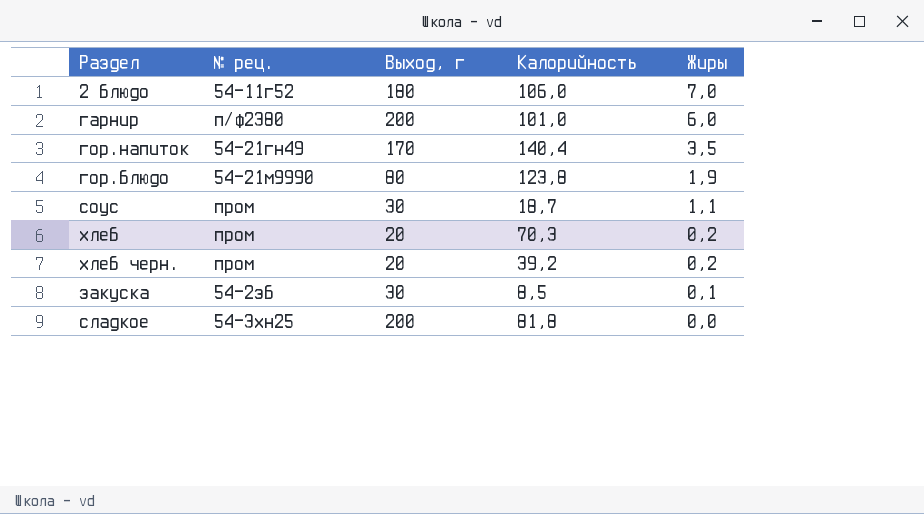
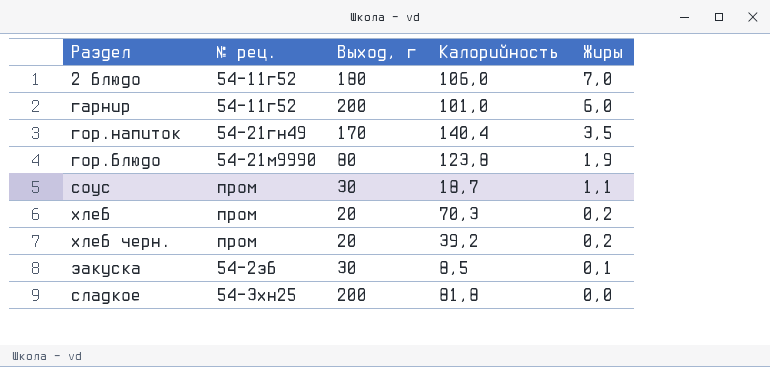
гарнир | № рец.: п/ф2380 -> 54-11г52

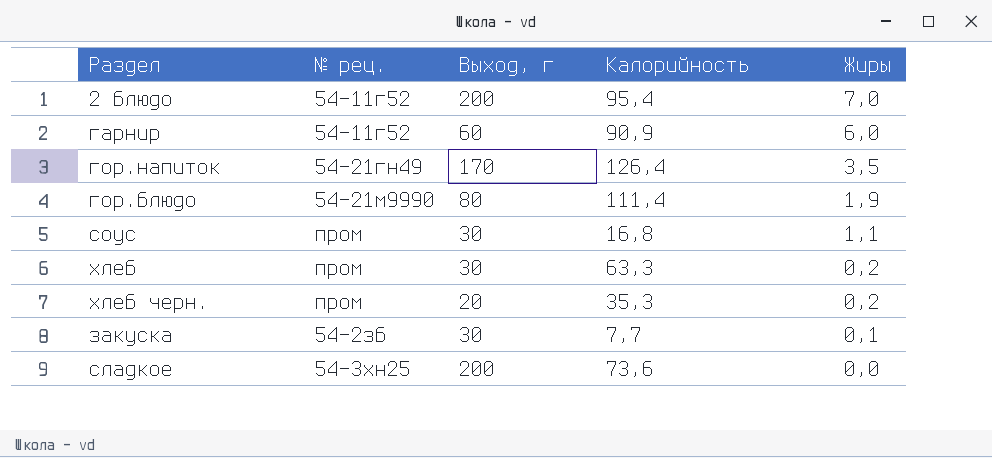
2 блюдо | Выход, г: 180 -> 200
2 блюдо | Калорийность: 106,0 -> 95,4
гарнир | Выход, г: 200 -> 60
гарнир | Калорийность: 101,0 -> 90,9
гор.напиток | Калорийность: 140,4 -> 126,4
гор.блюдо | Калорийность: 123,8 -> 111,4
соус | Калорийность: 18,7 -> 16,8
хлеб | Выход, г: 20 -> 30
хлеб | Калорийность: 70,3 -> 63,3
хлеб черн. | Калорийность: 39,2 -> 35,3
закуска | Калорийность: 8,5 -> 7,7
сладкое | Калорийность: 81,8 -> 73,6

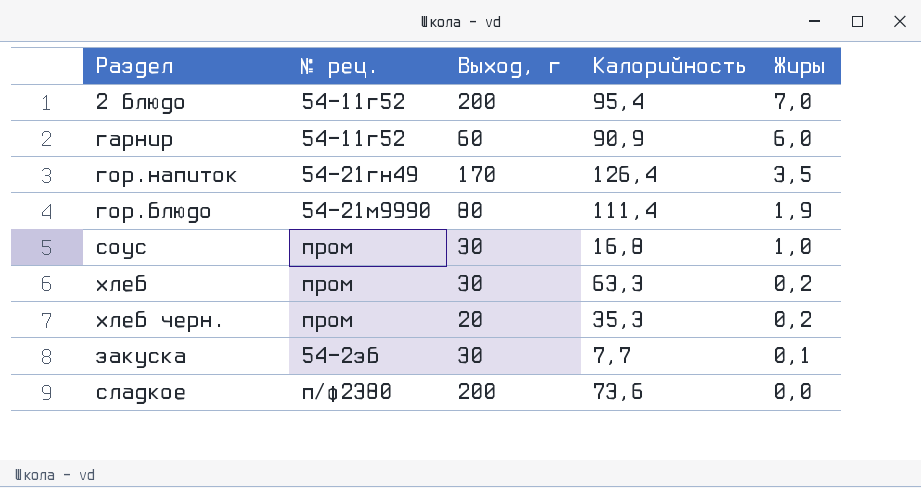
соус | Жиры: 1,1 -> 1,0
сладкое | № рец.: 54-3хн25 -> п/ф2380

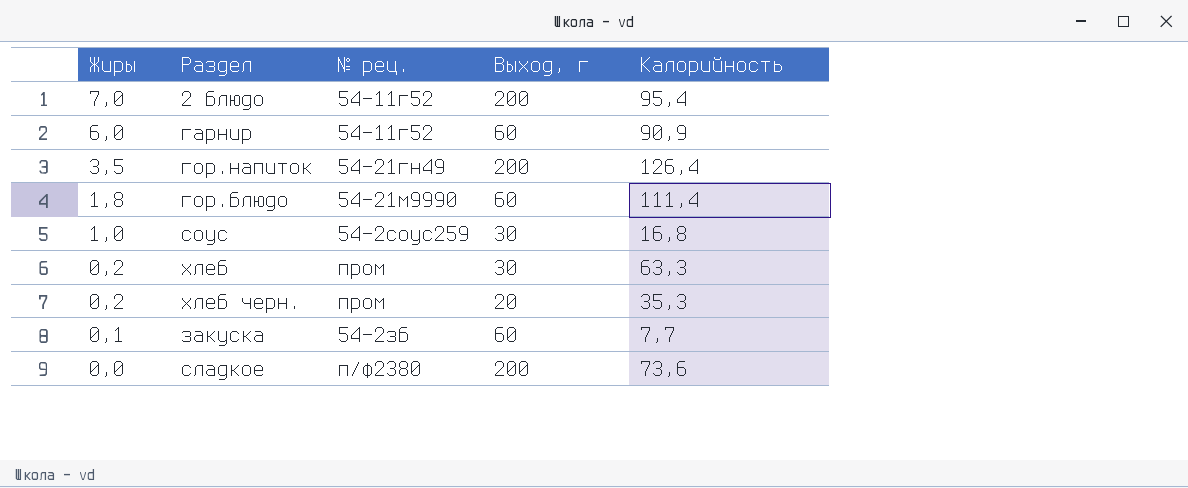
column Жиры | position: 5 -> 1
гор.напиток | Выход, г: 170 -> 200
гор.блюдо | Жиры: 1,9 -> 1,8
гор.блюдо | Выход, г: 80 -> 60
соус | № рец.: пром -> 54-2соус259
закуска | Выход, г: 30 -> 60

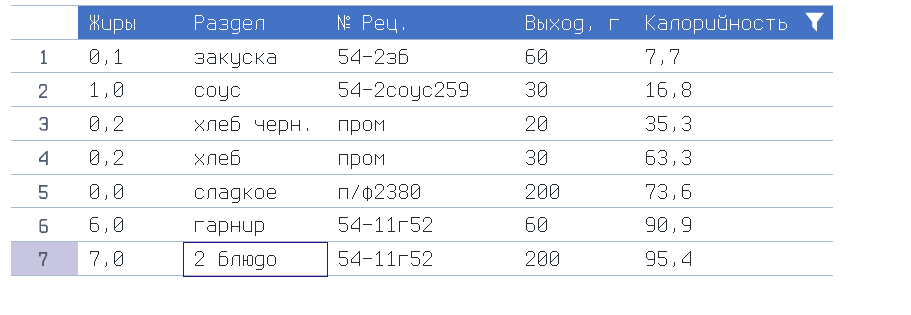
filter: none -> Калорийность <= 95,4
row order: Жиры descending -> Калорийность ascending
column name: № рец. -> № Рец.

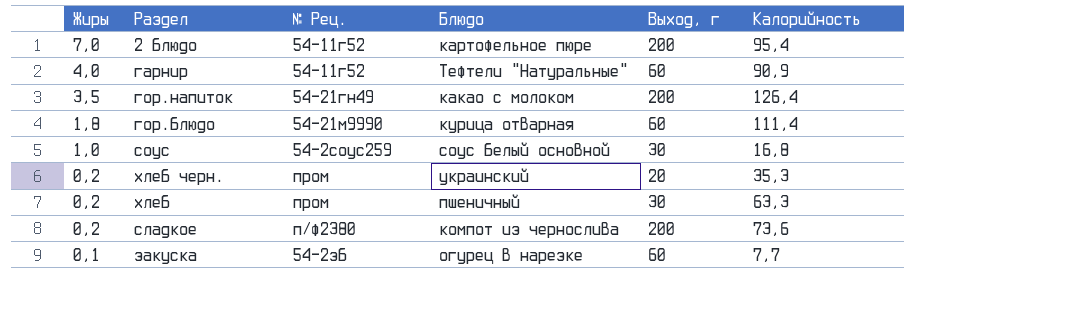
filter: Калорийность <= 95,4 -> none
row order: Калорийность ascending -> Жиры descending
column Блюдо | position: none -> 4
гарнир | Жиры: 6,0 -> 4,0
сладкое | Жиры: 0,0 -> 0,2

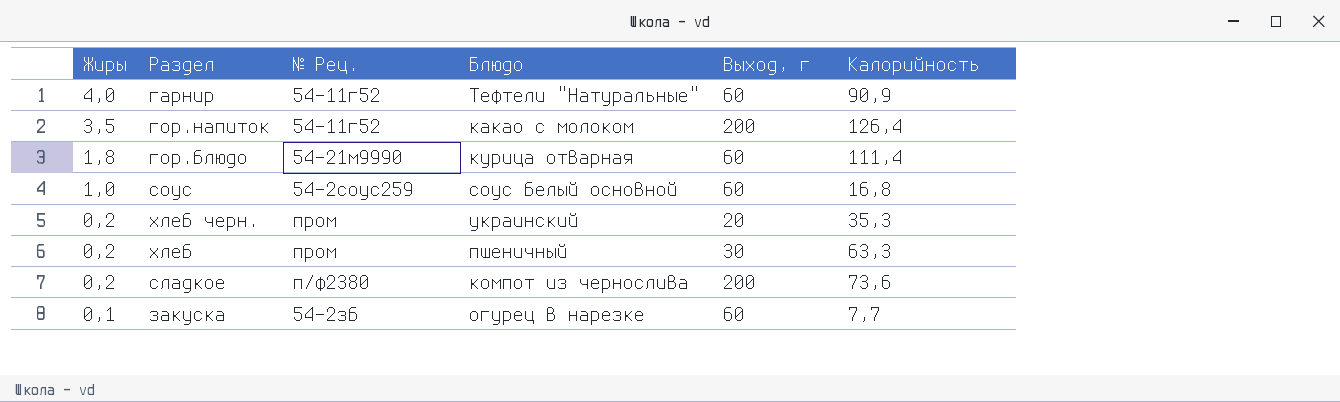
row 2 блюдо: 7,0 | 54-11г52 | картофельное пюре | 200 | 95,4 -> none
гор.напиток | № Рец.: 54-21гн49 -> 54-11г52
соус | Выход, г: 30 -> 60

